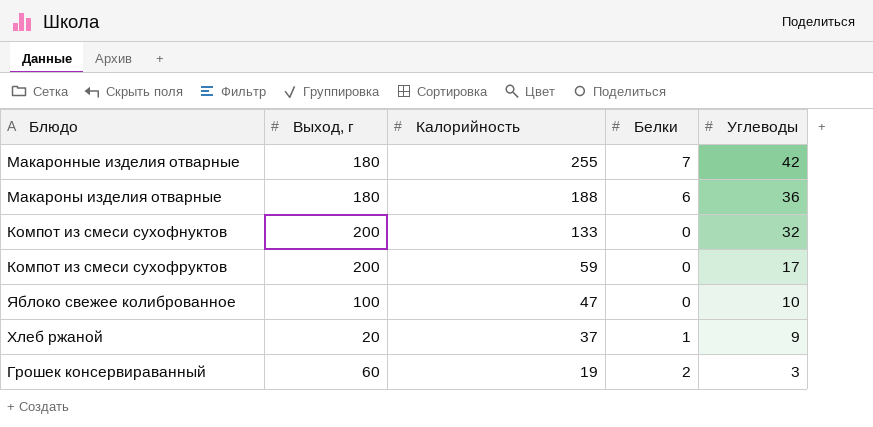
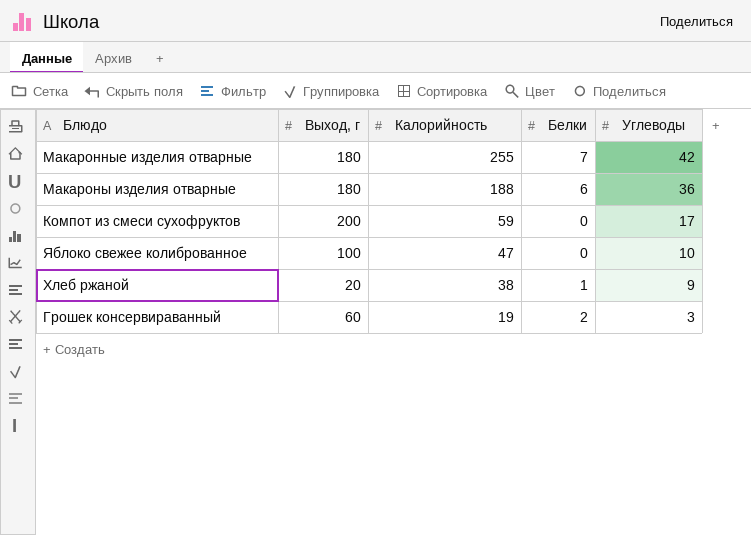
row Компот из смеси сухофнуктов: 200 | 133 | 0 | 32 -> none
Хлеб ржаной | Калорийность: 37 -> 38

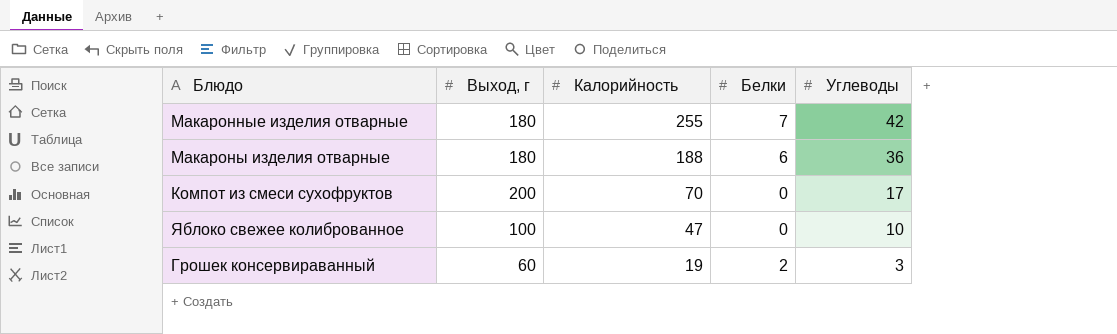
row Хлеб ржаной: 20 | 38 | 1 | 9 -> none
Компот из смеси сухофруктов | Калорийность: 59 -> 70

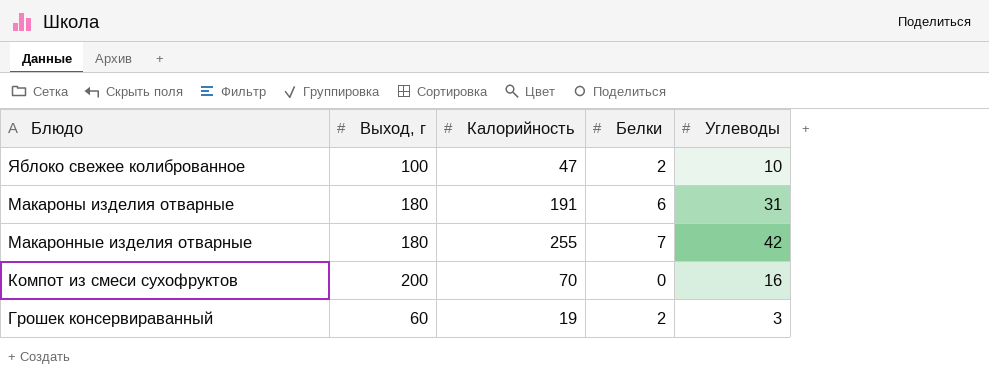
row order: Калорийность descending -> Блюдо descending
Яблоко свежее колиброванное | Белки: 0 -> 2
Макароны изделия отварные | Калорийность: 188 -> 191
Макароны изделия отварные | Углеводы: 36 -> 31
Компот из смеси сухофруктов | Углеводы: 17 -> 16

